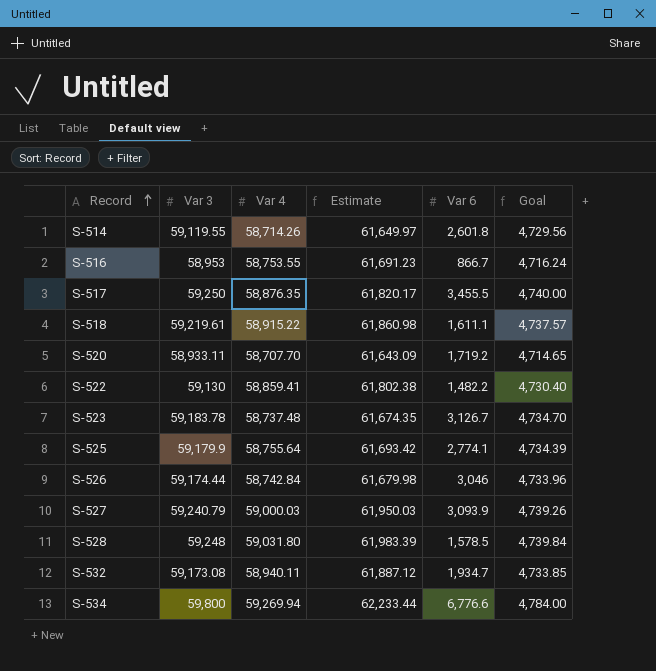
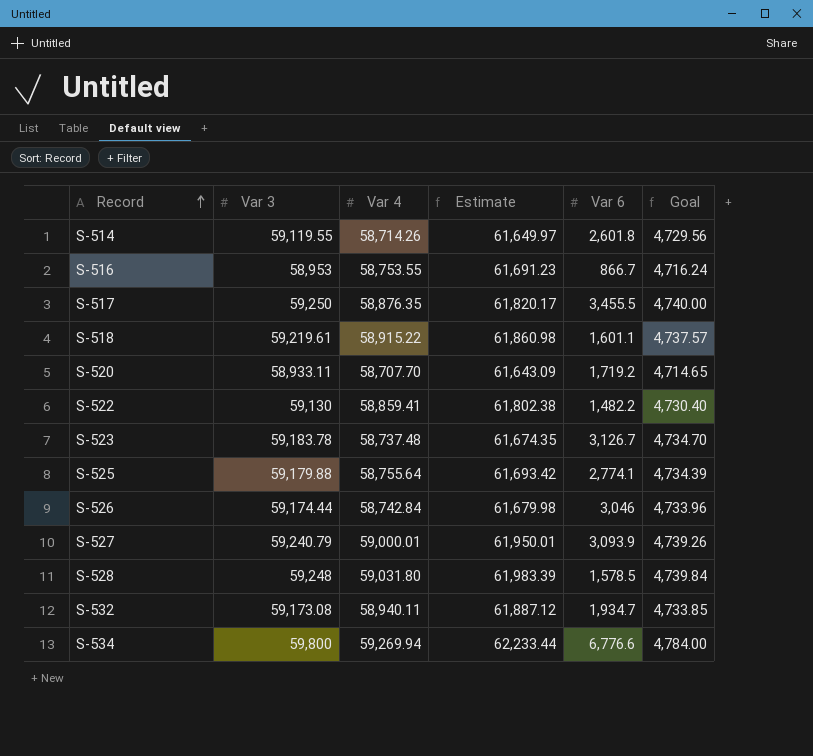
S-518 | Var 6: 1,611.1 -> 1,601.1
S-525 | Var 3: 59,179.9 -> 59,179.88
S-527 | Var 4: 59,000.03 -> 59,000.01
S-527 | Estimate: 61,950.03 -> 61,950.01

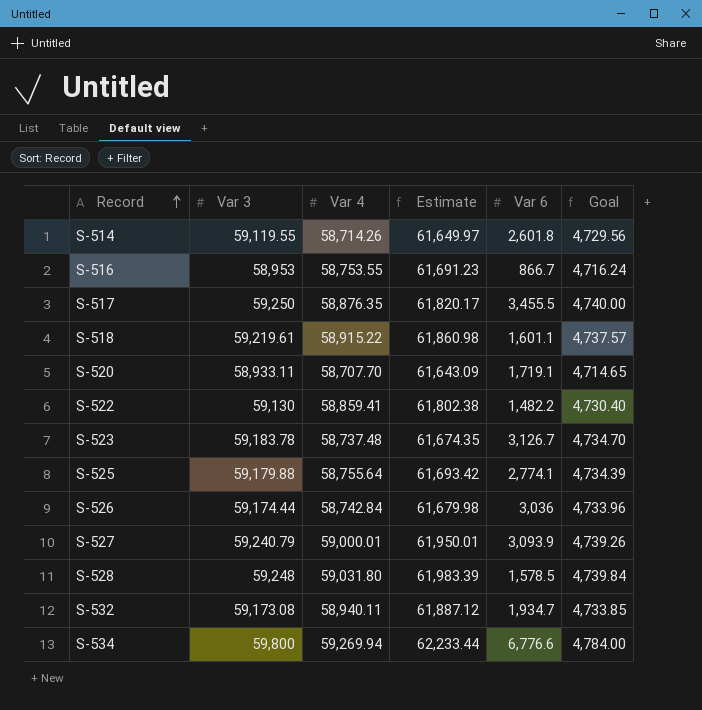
S-520 | Var 6: 1,719.2 -> 1,719.1
S-526 | Var 6: 3,046 -> 3,036

